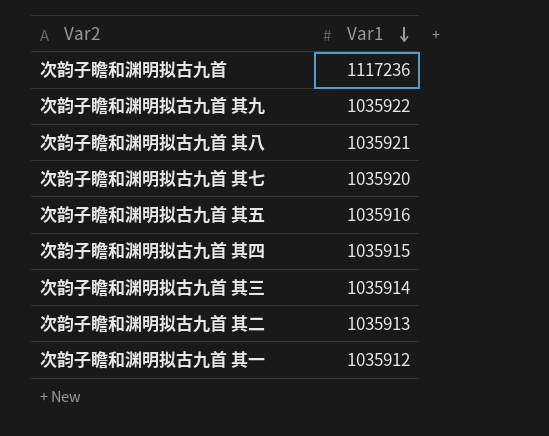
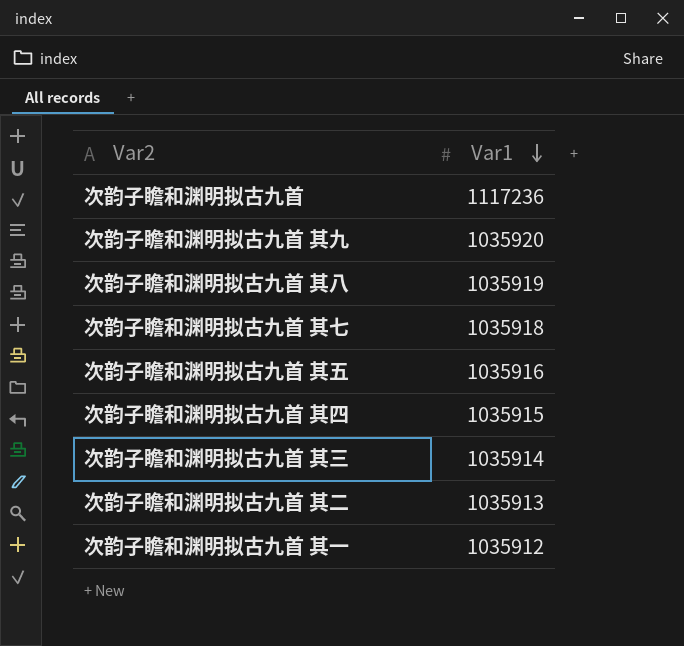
次韵子瞻和渊明拟古九首 其九 | Var1: 1035922 -> 1035920
次韵子瞻和渊明拟古九首 其八 | Var1: 1035921 -> 1035919
次韵子瞻和渊明拟古九首 其七 | Var1: 1035920 -> 1035918

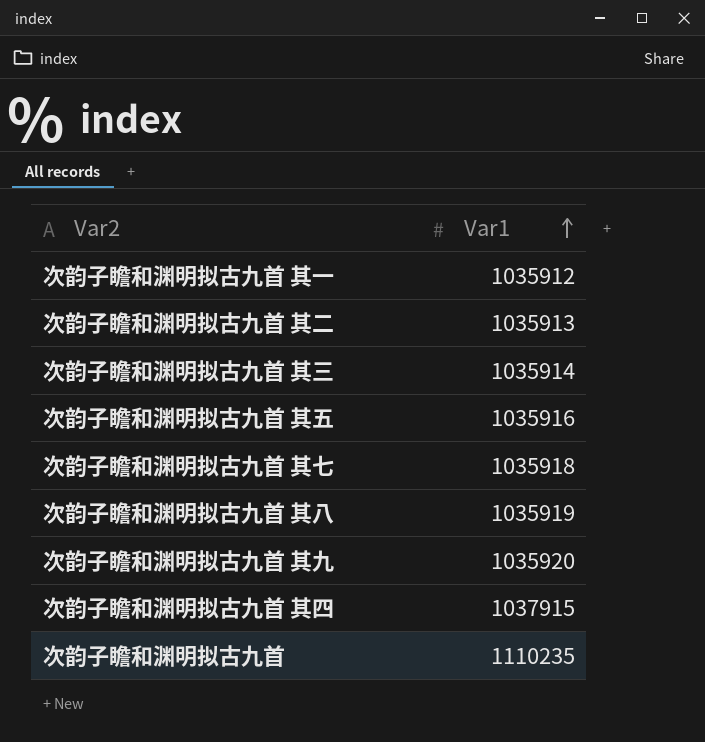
row order: Var1 descending -> Var1 ascending
次韵子瞻和渊明拟古九首 其四 | Var1: 1035915 -> 1037915
次韵子瞻和渊明拟古九首 | Var1: 1117236 -> 1110235

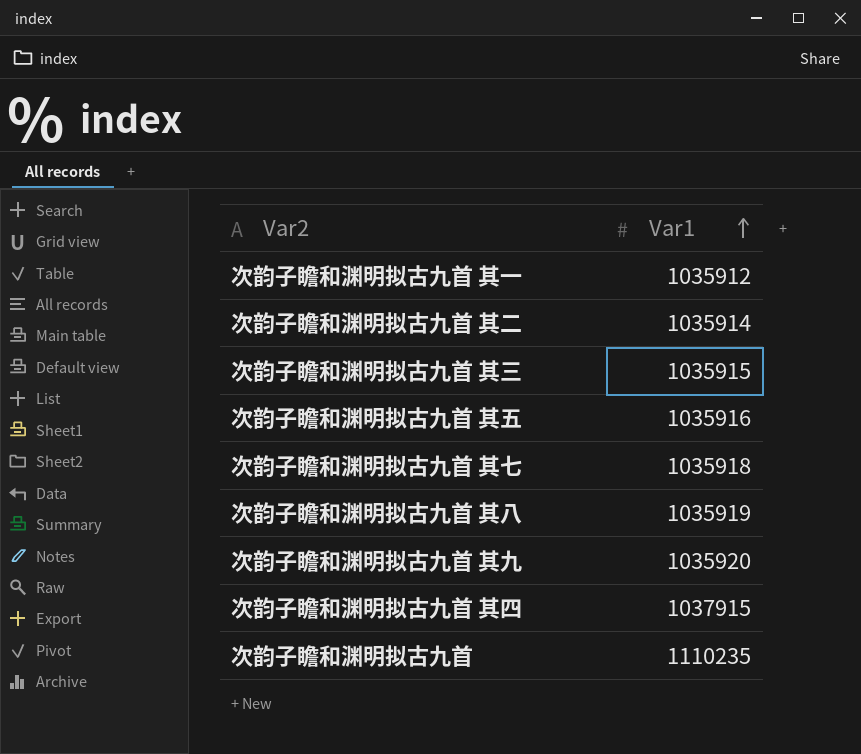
次韵子瞻和渊明拟古九首 其二 | Var1: 1035913 -> 1035914
次韵子瞻和渊明拟古九首 其三 | Var1: 1035914 -> 1035915

